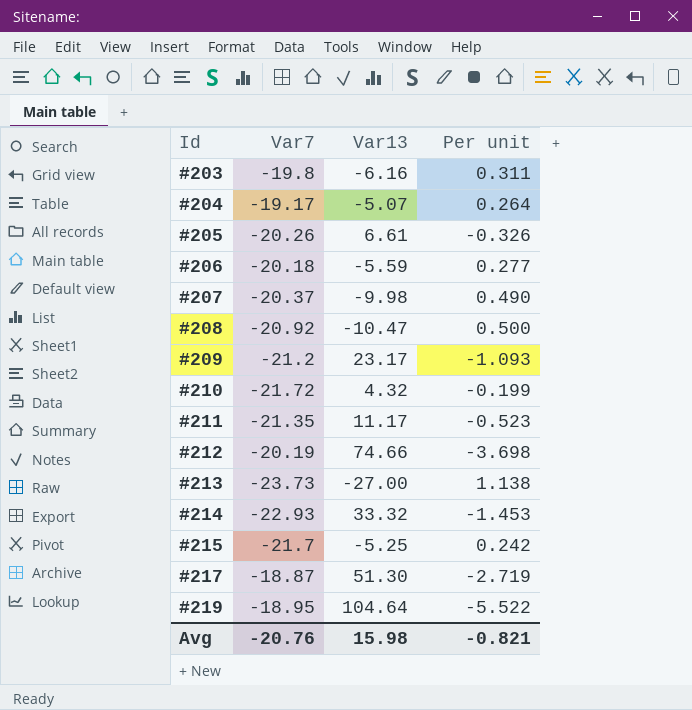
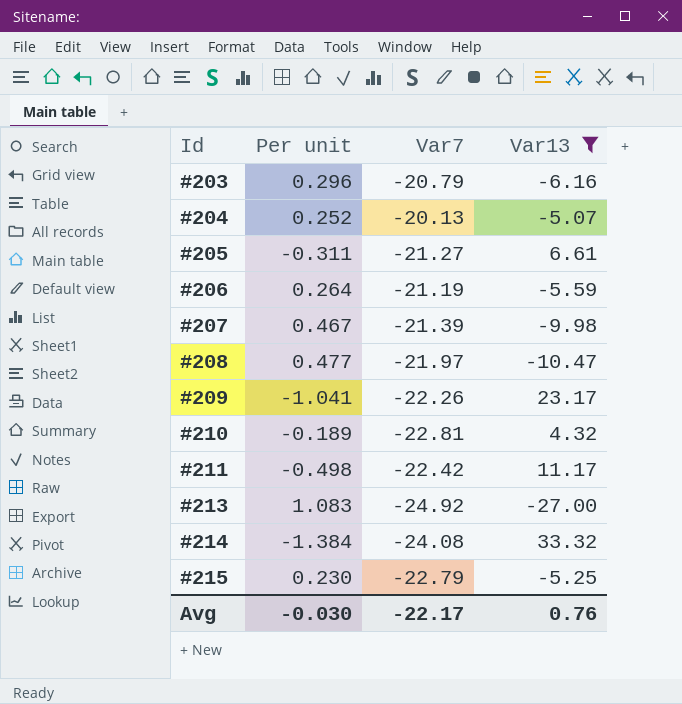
filter: none -> Var13 <= 33.32
column Per unit | position: 4 -> 2
#203 | Per unit: 0.311 -> 0.296
#203 | Var7: -19.8 -> -20.79
#204 | Per unit: 0.264 -> 0.252
#204 | Var7: -19.17 -> -20.13
#205 | Per unit: -0.326 -> -0.311
#205 | Var7: -20.26 -> -21.27
#206 | Per unit: 0.277 -> 0.264
#206 | Var7: -20.18 -> -21.19
#207 | Per unit: 0.490 -> 0.467
#207 | Var7: -20.37 -> -21.39
#208 | Per unit: 0.500 -> 0.477
#208 | Var7: -20.92 -> -21.97
#209 | Per unit: -1.093 -> -1.041
#209 | Var7: -21.2 -> -22.26
#210 | Per unit: -0.199 -> -0.189
#210 | Var7: -21.72 -> -22.81
#211 | Per unit: -0.523 -> -0.498
#211 | Var7: -21.35 -> -22.42
#213 | Per unit: 1.138 -> 1.083
#213 | Var7: -23.73 -> -24.92
#214 | Per unit: -1.453 -> -1.384
#214 | Var7: -22.93 -> -24.08
#215 | Per unit: 0.242 -> 0.230
#215 | Var7: -21.7 -> -22.79
Avg | Per unit: -0.821 -> -0.030
Avg | Var7: -20.76 -> -22.17
Avg | Var13: 15.98 -> 0.76

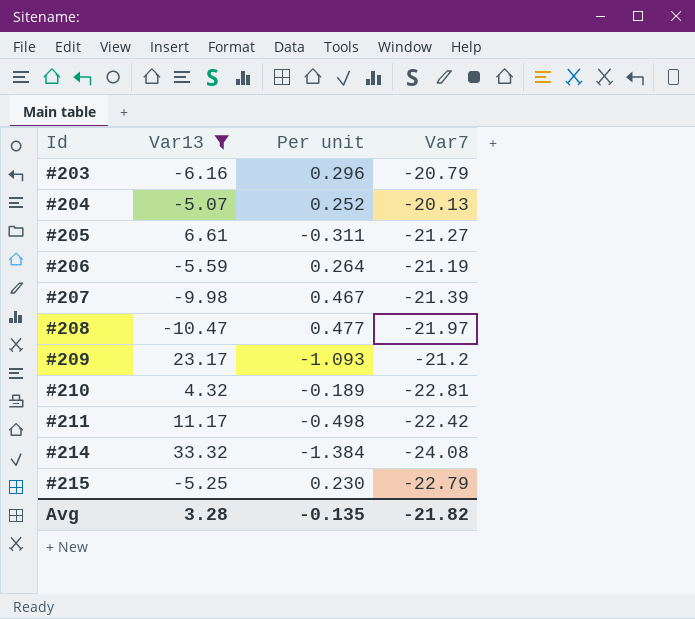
column Var13 | position: 4 -> 2
row #213: 1.083 | -24.92 | -27.00 -> none
#209 | Per unit: -1.041 -> -1.093
#209 | Var7: -22.26 -> -21.2
Avg | Var13: 0.76 -> 3.28
Avg | Per unit: -0.030 -> -0.135
Avg | Var7: -22.17 -> -21.82

